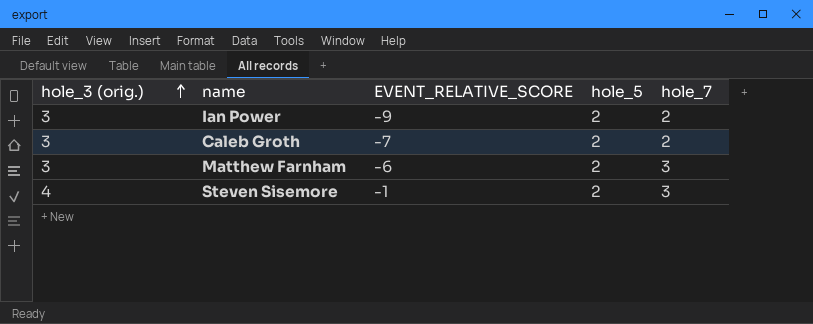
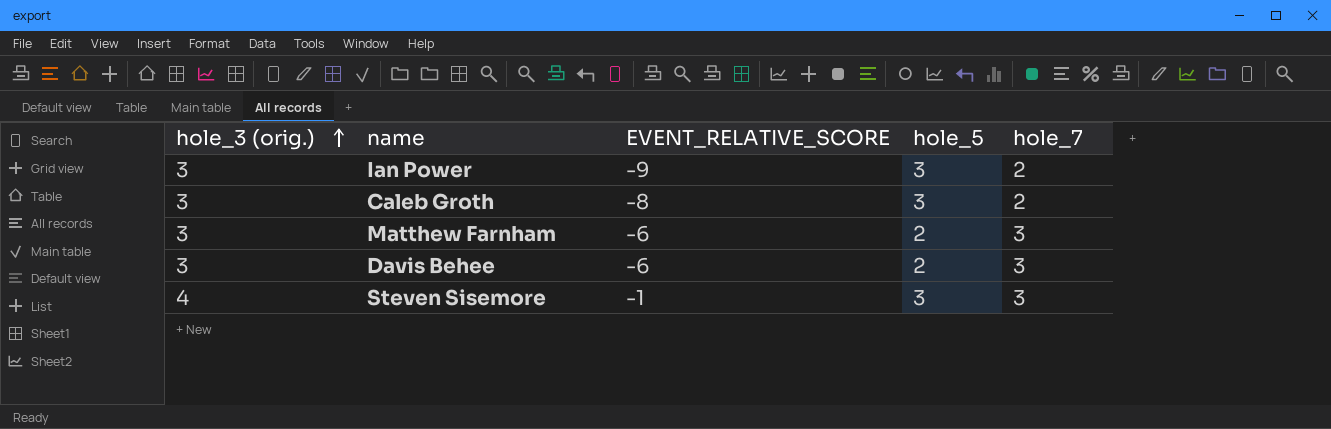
Ian Power | hole_5: 2 -> 3
Caleb Groth | EVENT_RELATIVE_SCORE: -7 -> -8
Caleb Groth | hole_5: 2 -> 3
row Davis Behee: none -> 3 | -6 | 2 | 3
Steven Sisemore | hole_5: 2 -> 3

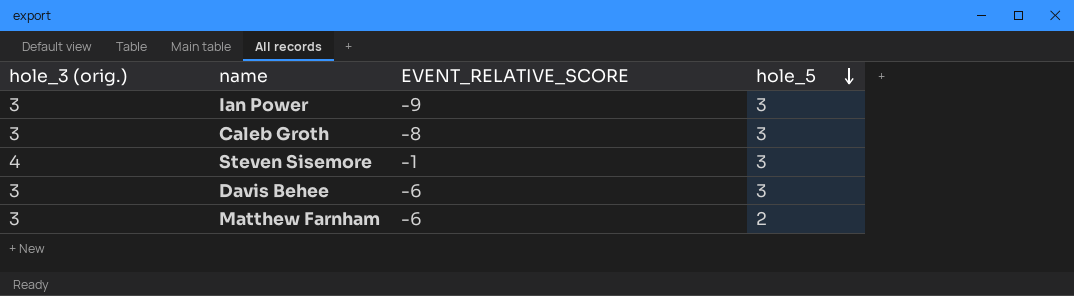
row order: hole_3 (orig.) ascending -> hole_5 descending
column hole_7 | position: 5 -> none
Davis Behee | hole_5: 2 -> 3

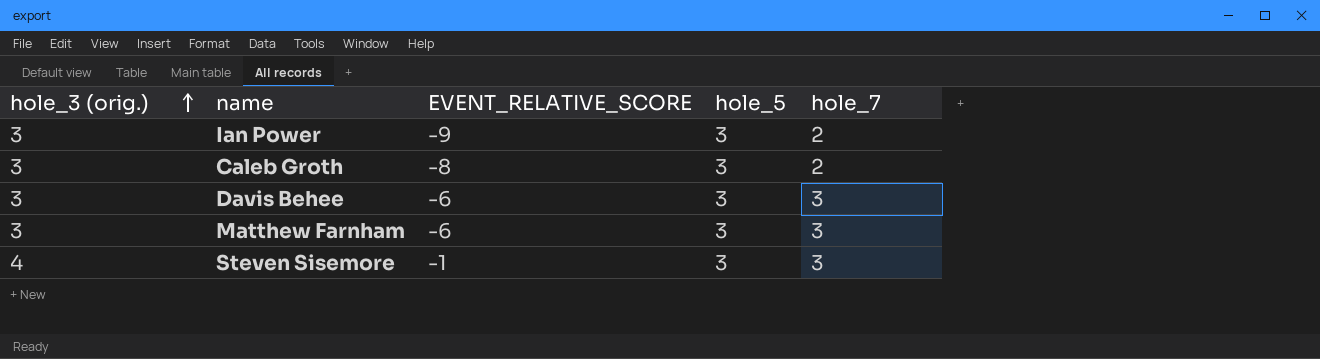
row order: hole_5 descending -> hole_3 (orig.) ascending
column hole_7 | position: none -> 5
Matthew Farnham | hole_5: 2 -> 3

